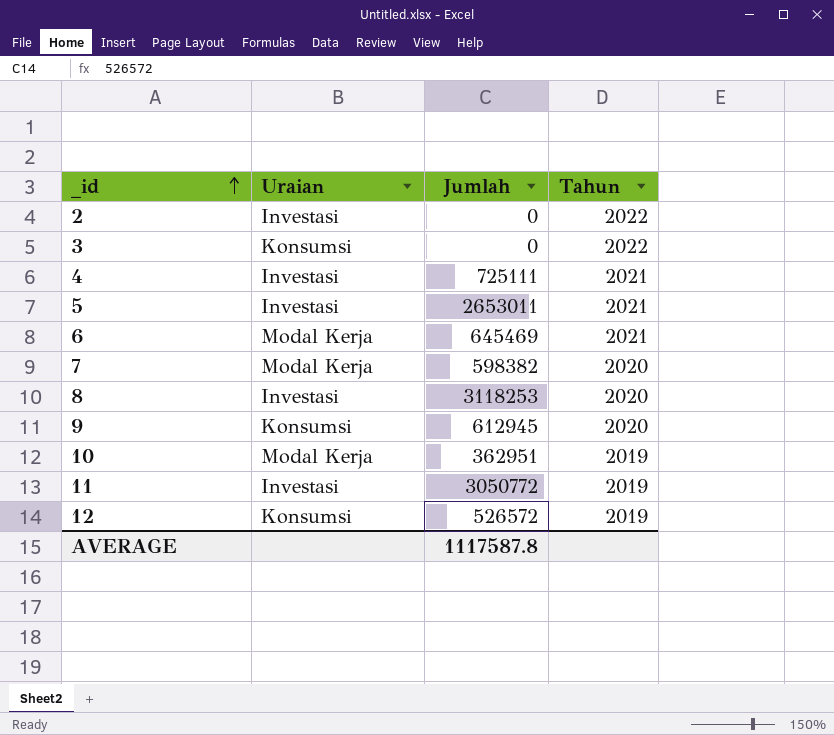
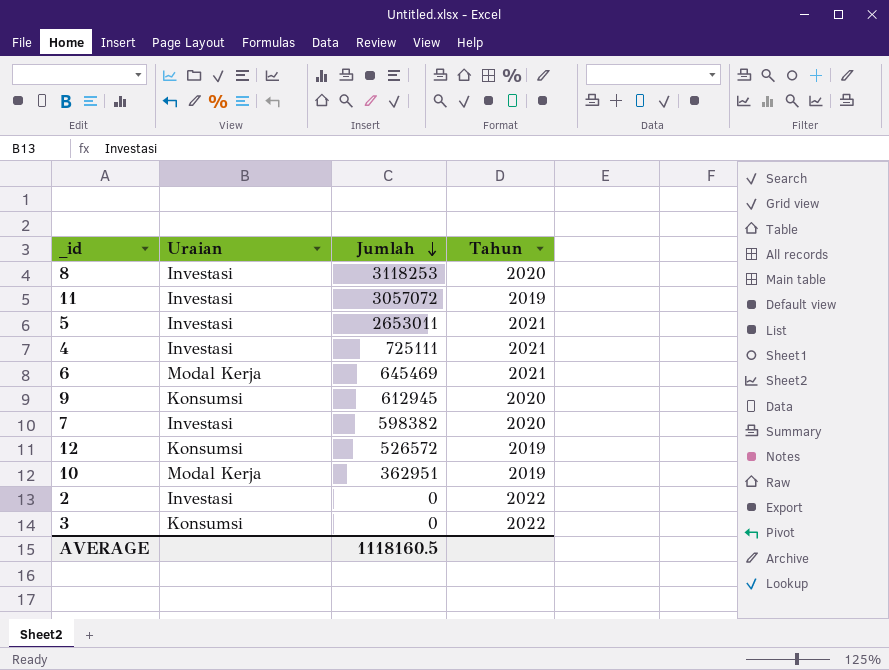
row order: _id ascending -> Jumlah descending
11 | Jumlah: 3050772 -> 3057072
7 | Uraian: Modal Kerja -> Investasi
AVERAGE | Jumlah: 1117587.8 -> 1118160.5

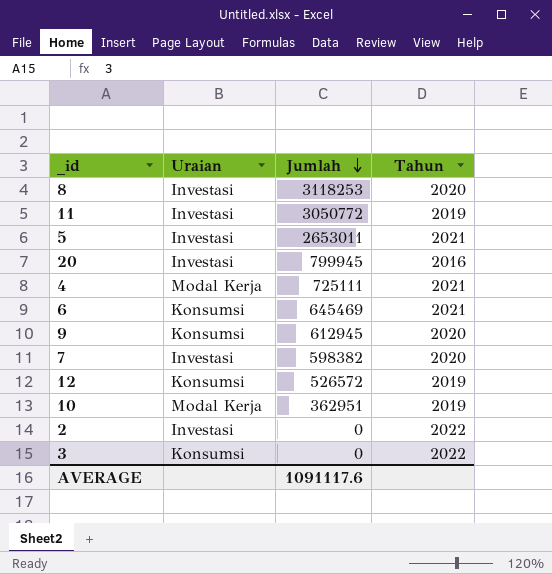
11 | Jumlah: 3057072 -> 3050772
row 20: none -> Investasi | 799945 | 2016
4 | Uraian: Investasi -> Modal Kerja
6 | Uraian: Modal Kerja -> Konsumsi
AVERAGE | Jumlah: 1118160.5 -> 1091117.6

